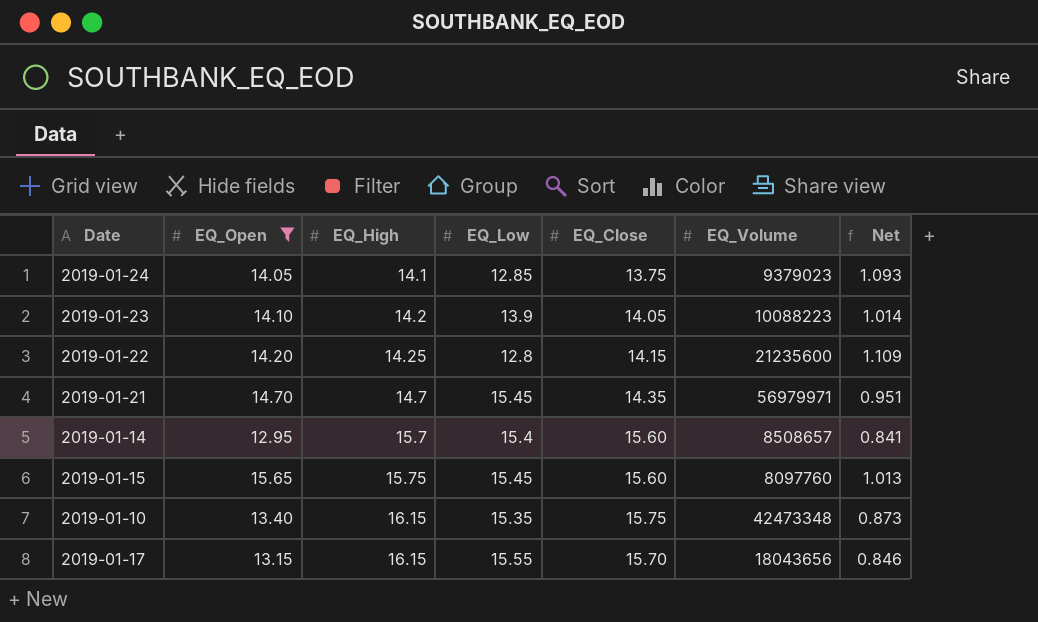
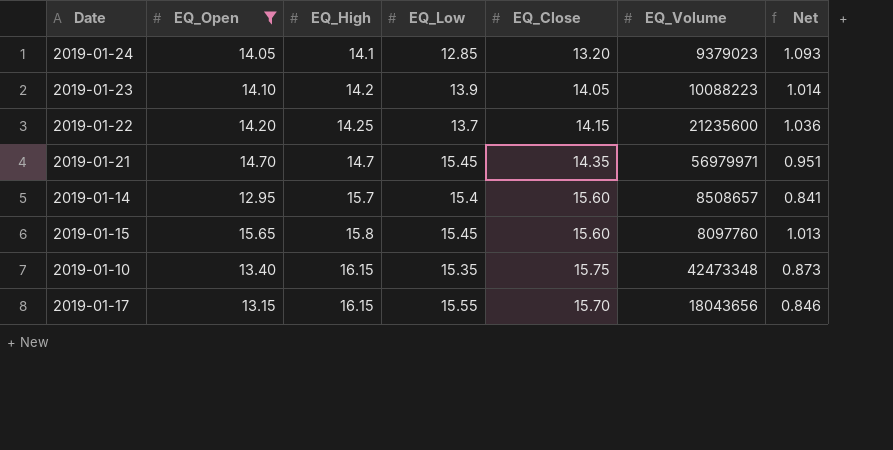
2019-01-24 | EQ_Close: 13.75 -> 13.20
2019-01-22 | EQ_Low: 12.8 -> 13.7
2019-01-22 | Net: 1.109 -> 1.036
2019-01-15 | EQ_High: 15.75 -> 15.8

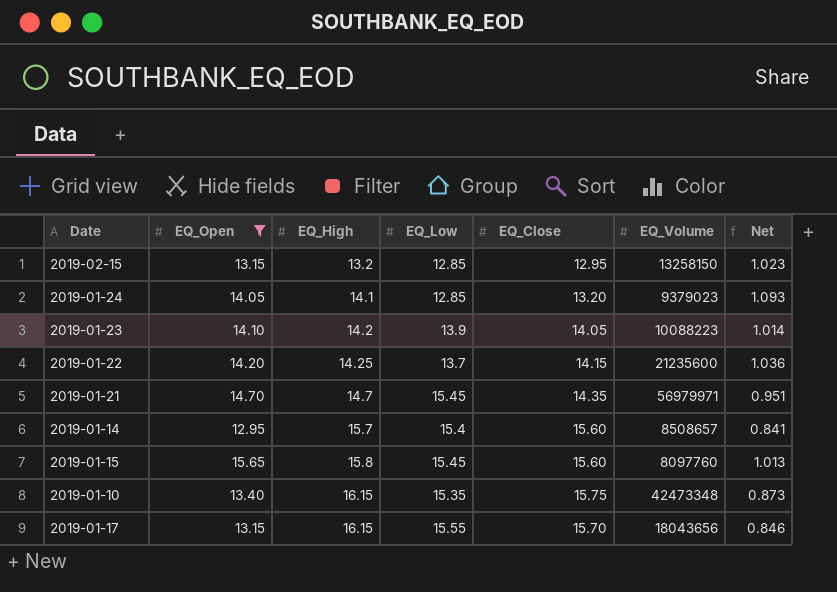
row 2019-02-15: none -> 13.15 | 13.2 | 12.85 | 12.95 | 13258150 | 1.023

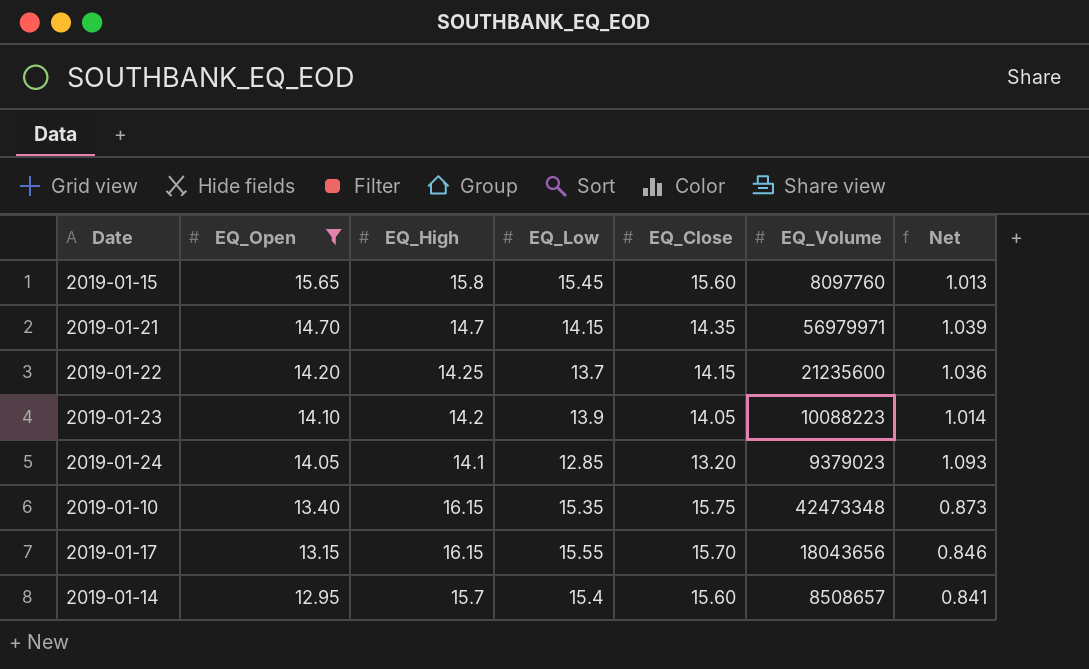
row order: EQ_High ascending -> EQ_Open descending
row 2019-02-15: 13.15 | 13.2 | 12.85 | 12.95 | 13258150 | 1.023 -> none
2019-01-21 | EQ_Low: 15.45 -> 14.15
2019-01-21 | Net: 0.951 -> 1.039

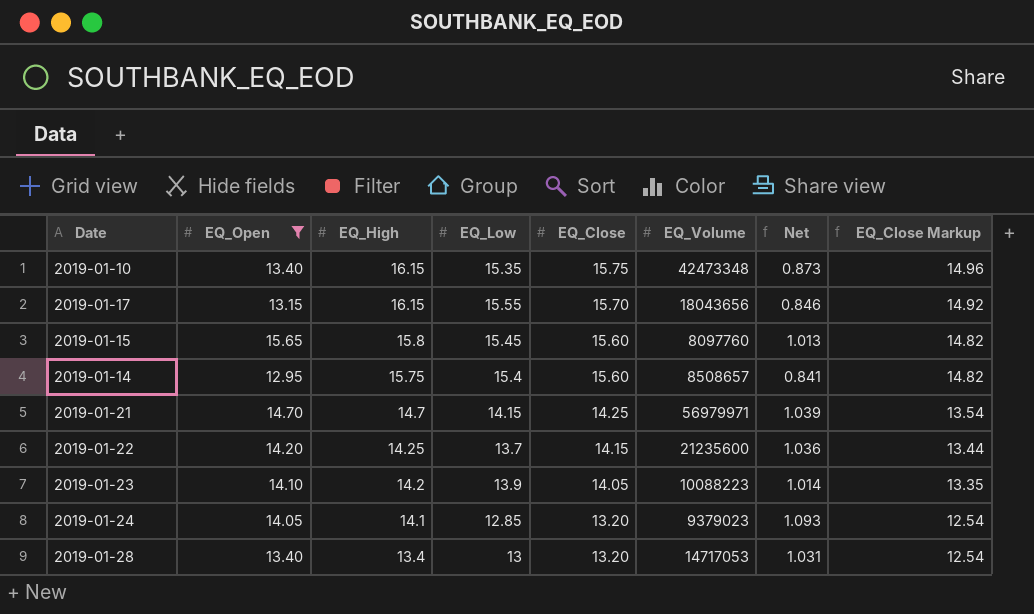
row order: EQ_Open descending -> EQ_High descending
column EQ_Close Markup | formula: none -> [EQ_Close] * 0.95
2019-01-14 | EQ_High: 15.7 -> 15.75
2019-01-21 | EQ_Close: 14.35 -> 14.25
row 2019-01-28: none -> 13.40 | 13.4 | 13 | 13.20 | 14717053 | 1.031 | 12.54

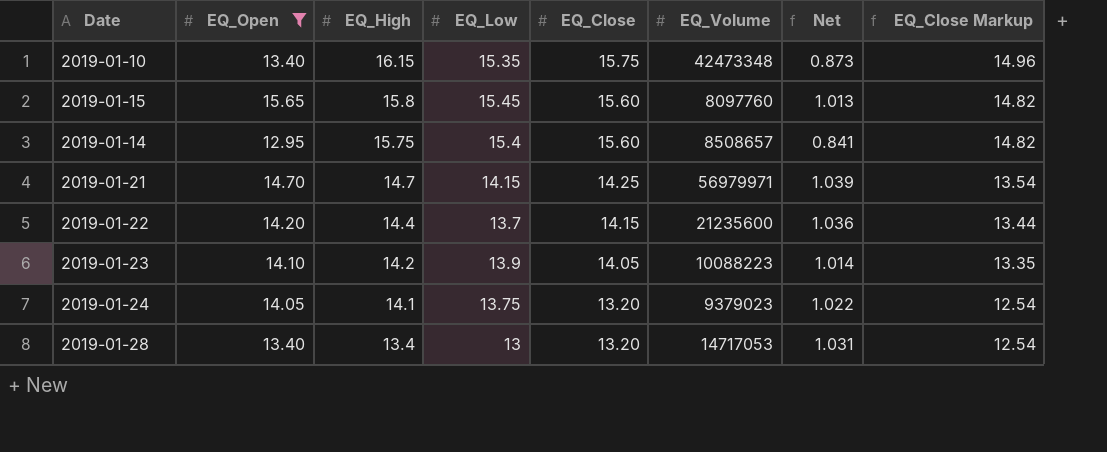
row 2019-01-17: 13.15 | 16.15 | 15.55 | 15.70 | 18043656 | 0.846 | 14.92 -> none
2019-01-22 | EQ_High: 14.25 -> 14.4
2019-01-24 | EQ_Low: 12.85 -> 13.75
2019-01-24 | Net: 1.093 -> 1.022

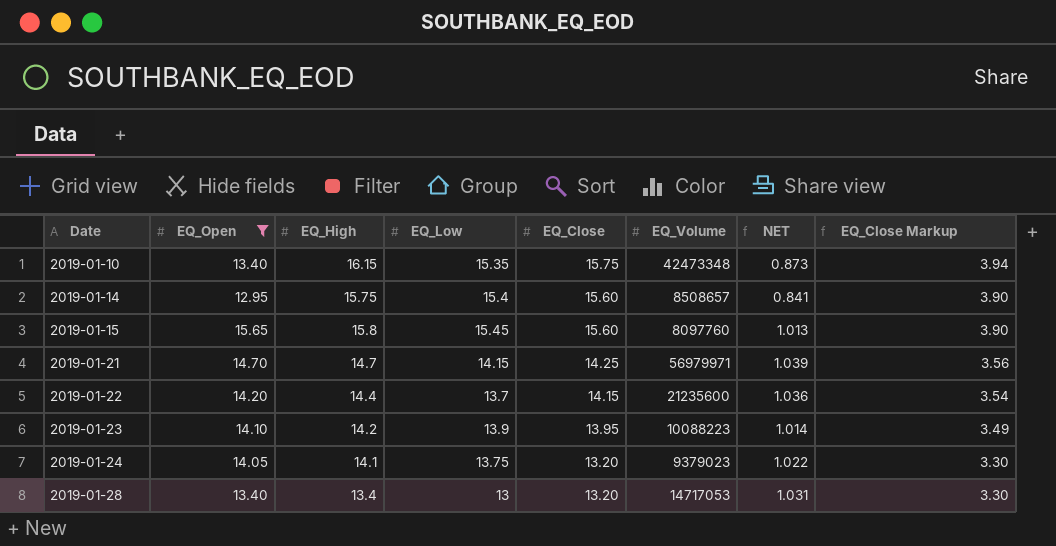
row order: EQ_High descending -> Date ascending
column name: Net -> NET
column EQ_Close Markup | formula: [EQ_Close] * 0.95 -> [EQ_Close] * 0.25
2019-01-23 | EQ_Close: 14.05 -> 13.95

